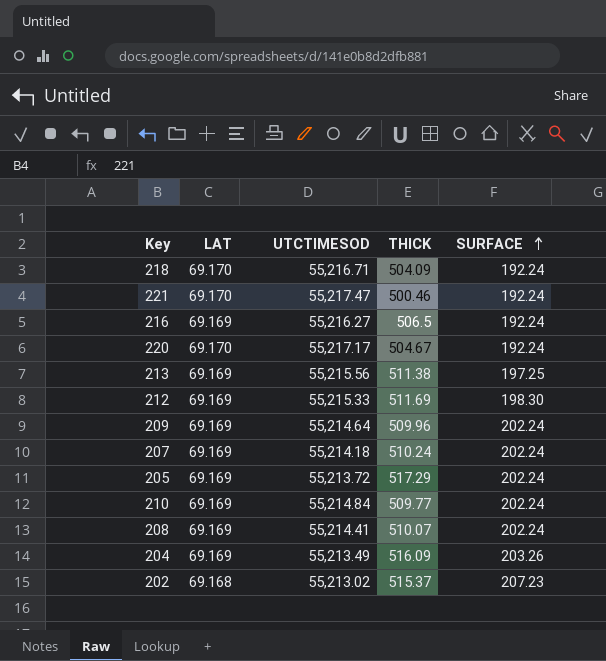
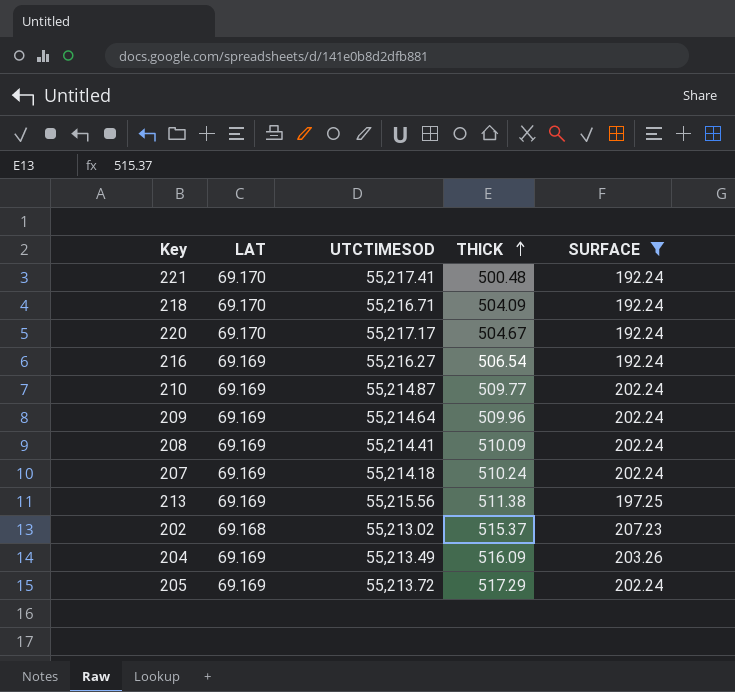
filter: none -> SURFACE != 198.30
row order: SURFACE ascending -> THICK ascending
221 | UTCTIMESOD: 55,217.47 -> 55,217.41
221 | THICK: 500.46 -> 500.48
216 | THICK: 506.5 -> 506.54
210 | UTCTIMESOD: 55,214.84 -> 55,214.87
208 | THICK: 510.07 -> 510.09

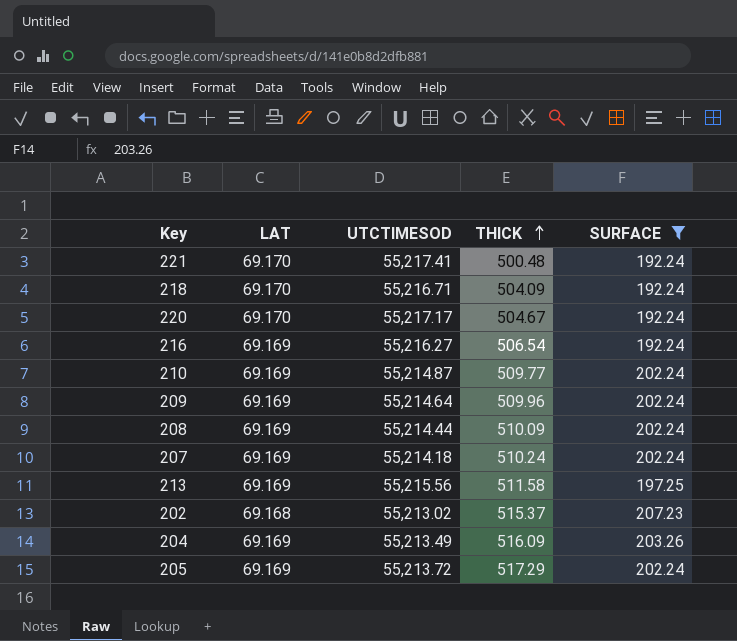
208 | UTCTIMESOD: 55,214.41 -> 55,214.44
213 | THICK: 511.38 -> 511.58

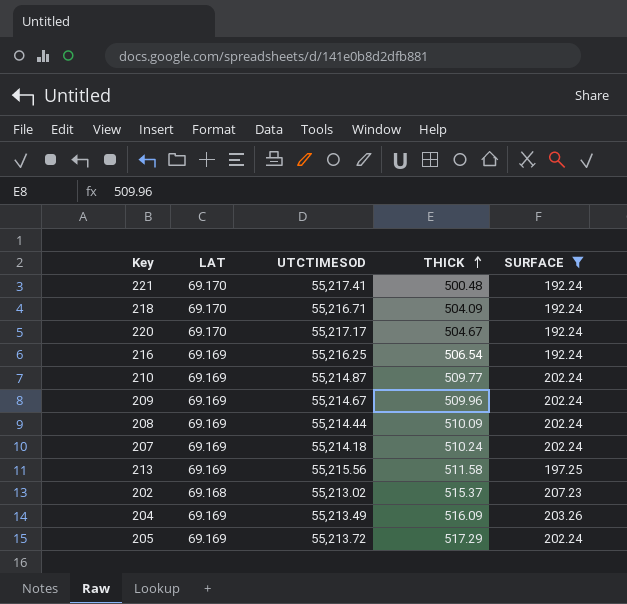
216 | UTCTIMESOD: 55,216.27 -> 55,216.25
209 | UTCTIMESOD: 55,214.64 -> 55,214.67

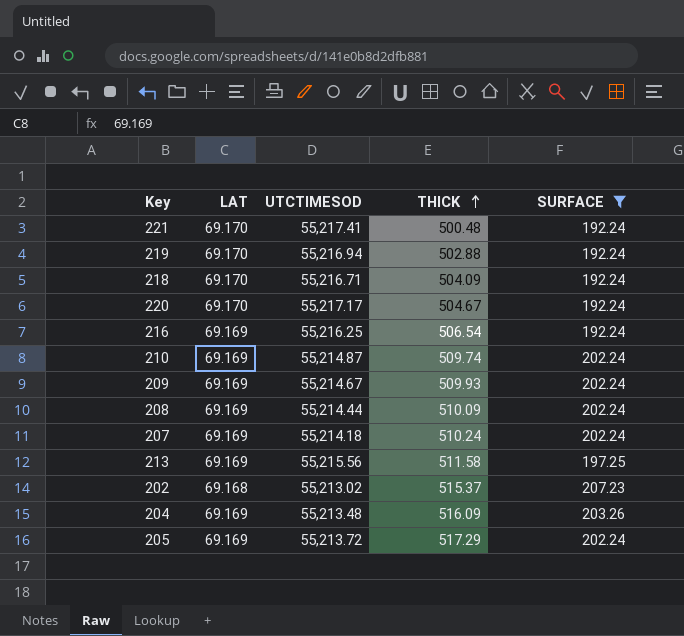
row 219: none -> 69.170 | 55,216.94 | 502.88 | 192.24
210 | THICK: 509.77 -> 509.74
209 | THICK: 509.96 -> 509.93
204 | UTCTIMESOD: 55,213.49 -> 55,213.48

